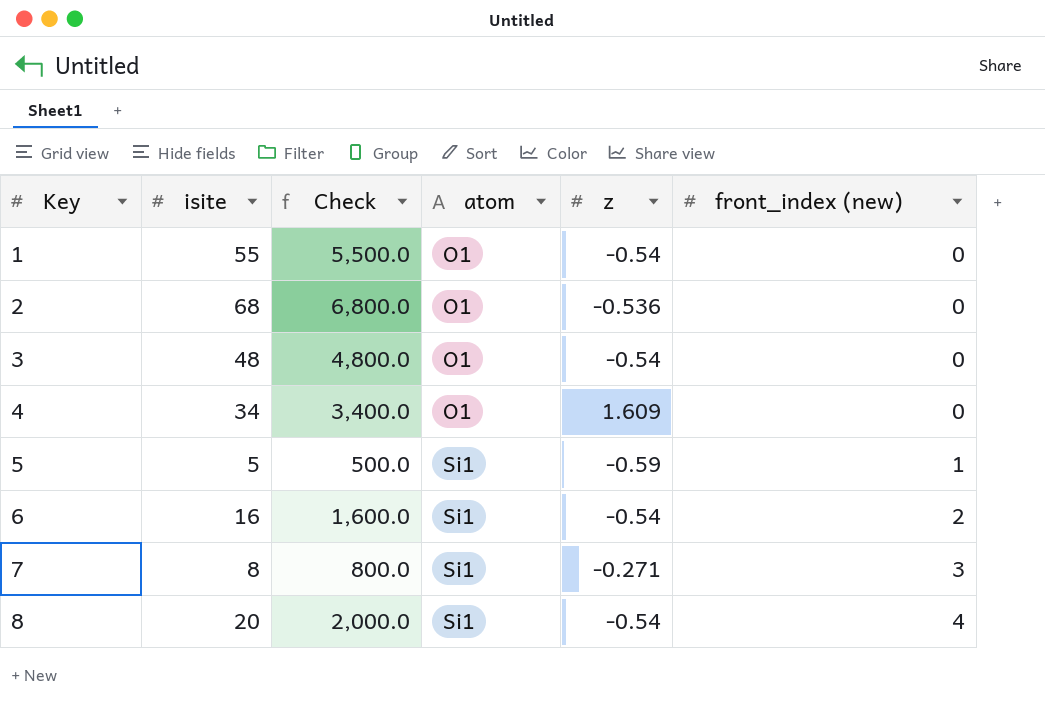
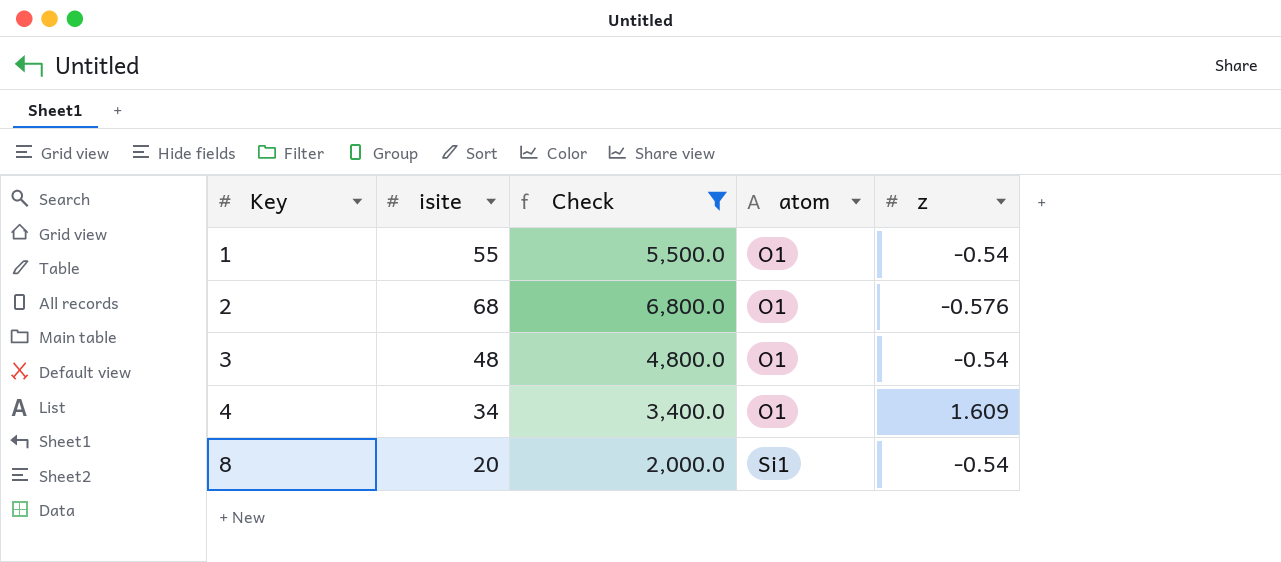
filter: none -> Check >= 2,000.0
column front_index (new) | position: 6 -> none
2 | z: -0.536 -> -0.576

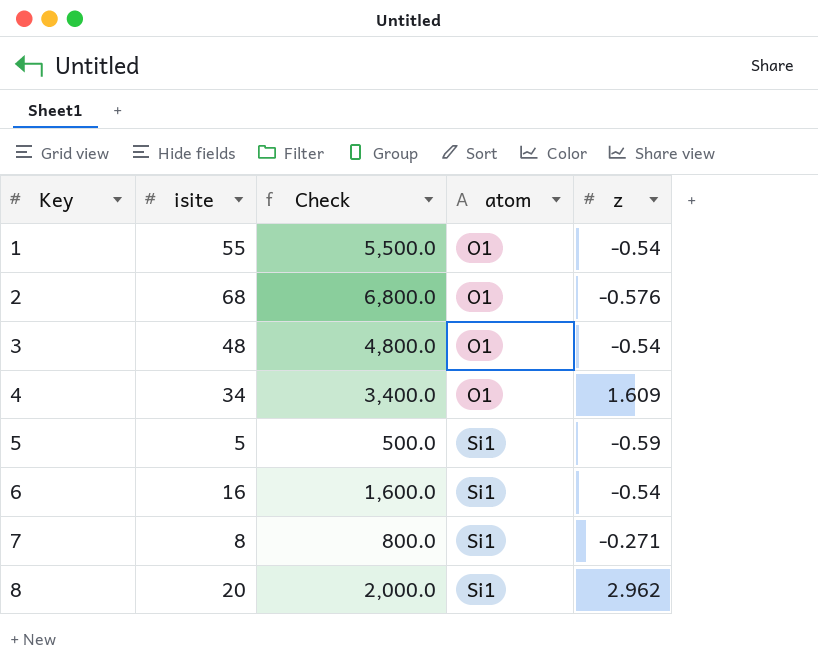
filter: Check >= 2,000.0 -> none
8 | z: -0.54 -> 2.962

